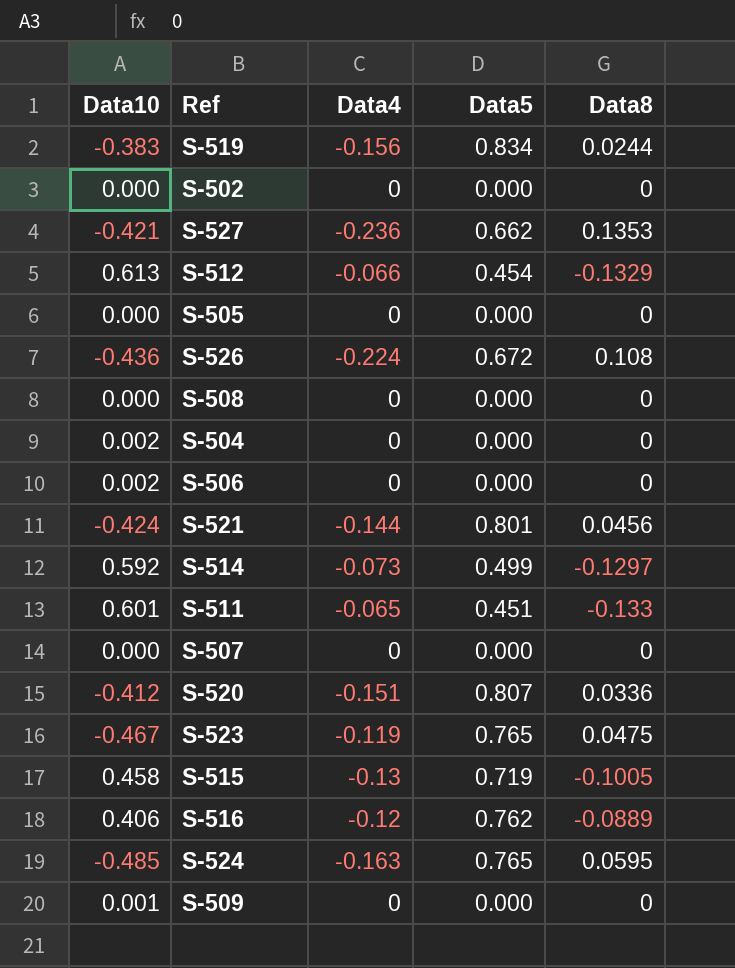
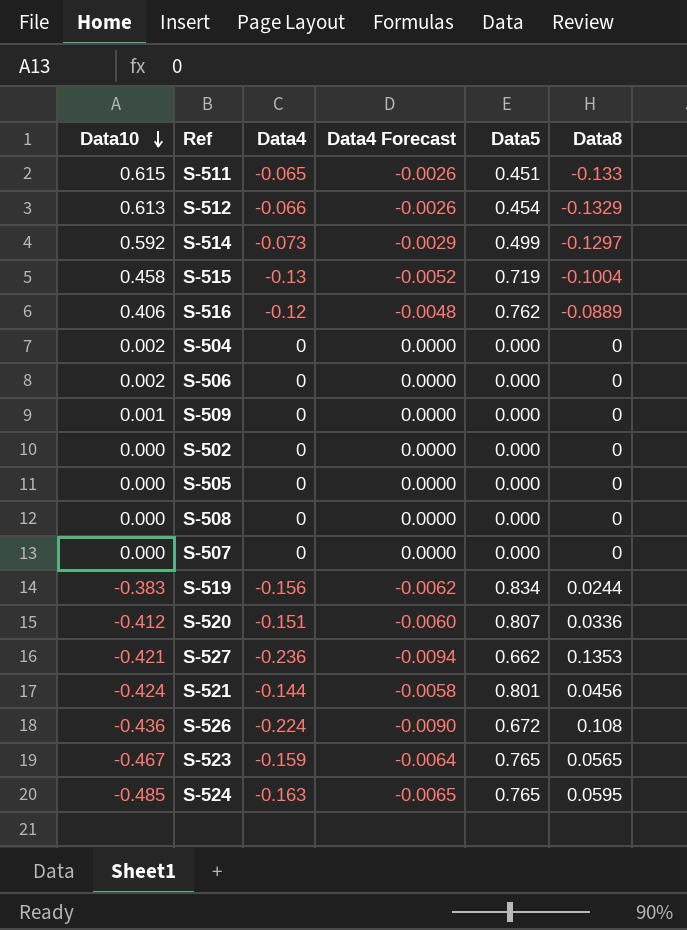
row order: none -> Data10 descending
column Data4 Forecast | formula: none -> [Data4] * 0.04
S-511 | Data10: 0.601 -> 0.615
S-515 | Data8: -0.1005 -> -0.1004
S-523 | Data4: -0.119 -> -0.159
S-523 | Data8: 0.0475 -> 0.0565

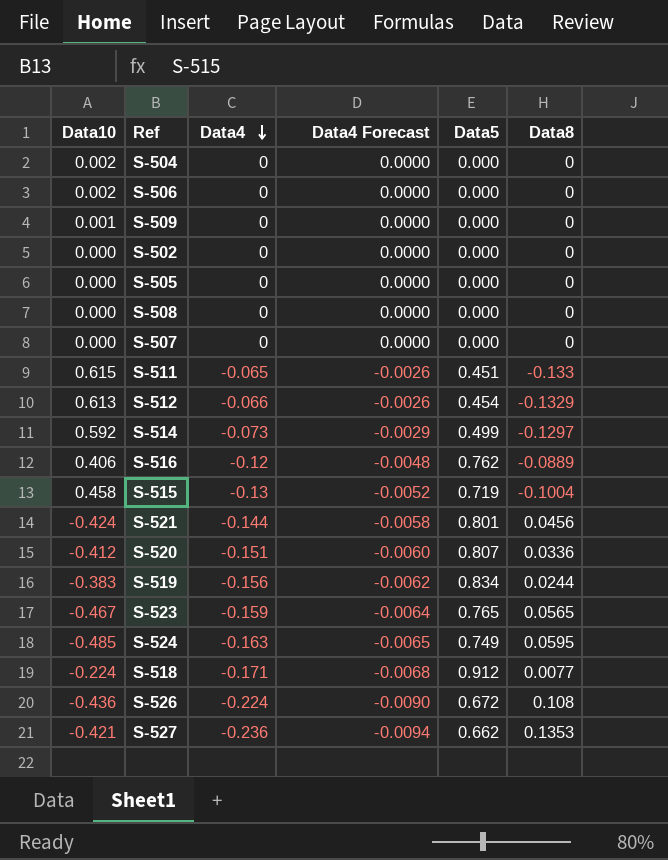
row order: Data10 descending -> Data4 descending
S-524 | Data5: 0.765 -> 0.749
row S-518: none -> -0.224 | -0.171 | -0.0068 | 0.912 | 0.0077

